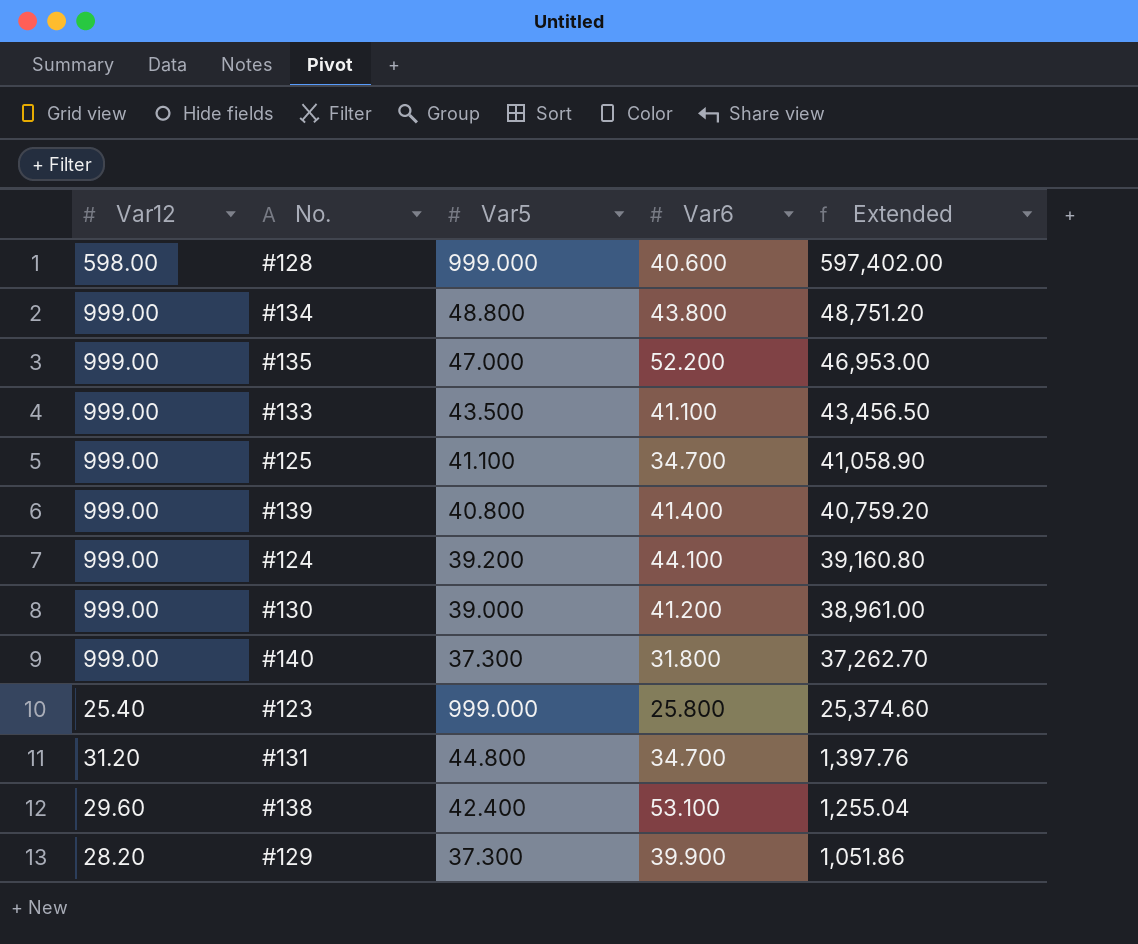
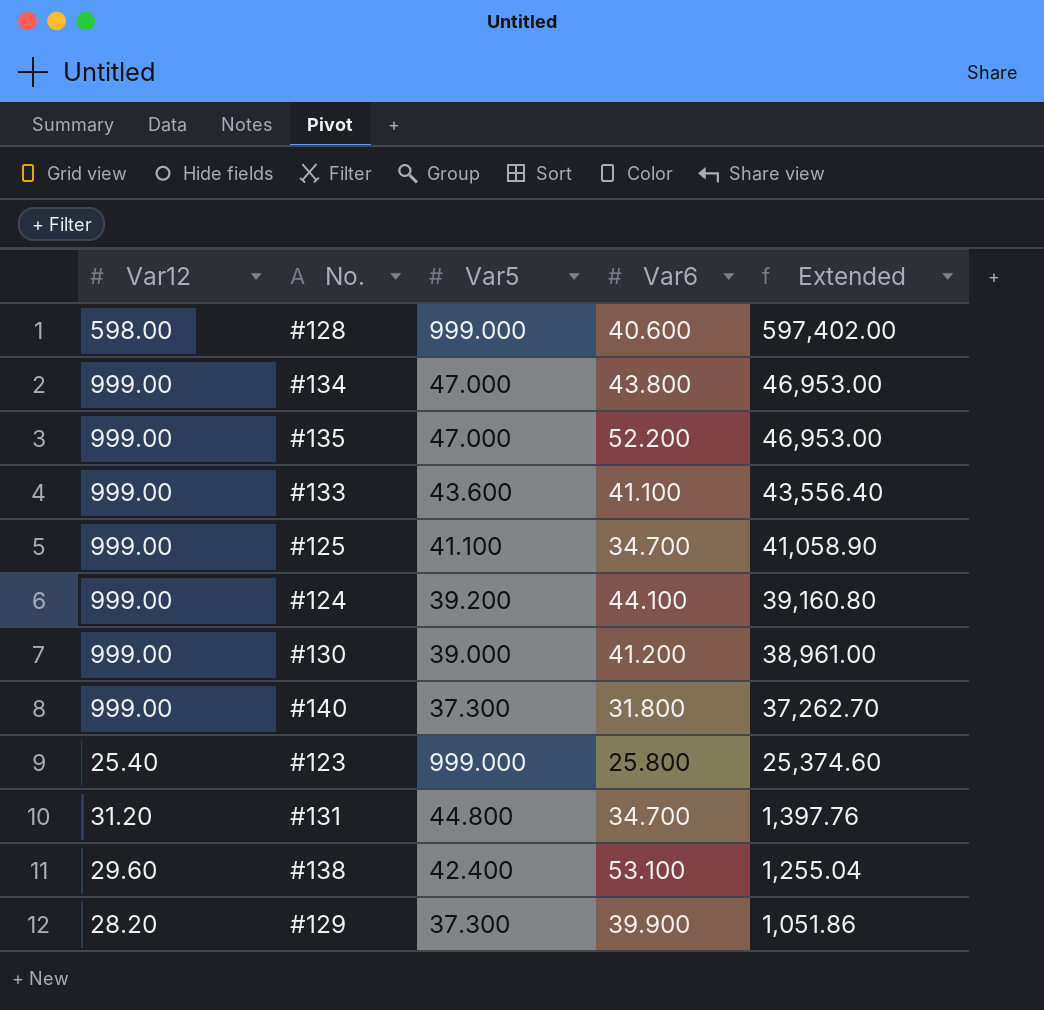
row #139: 999.00 | 40.800 | 41.400 | 40,759.20 -> none
#134 | Var5: 48.800 -> 47.000
#134 | Extended: 48,751.20 -> 46,953.00
#133 | Var5: 43.500 -> 43.600
#133 | Extended: 43,456.50 -> 43,556.40

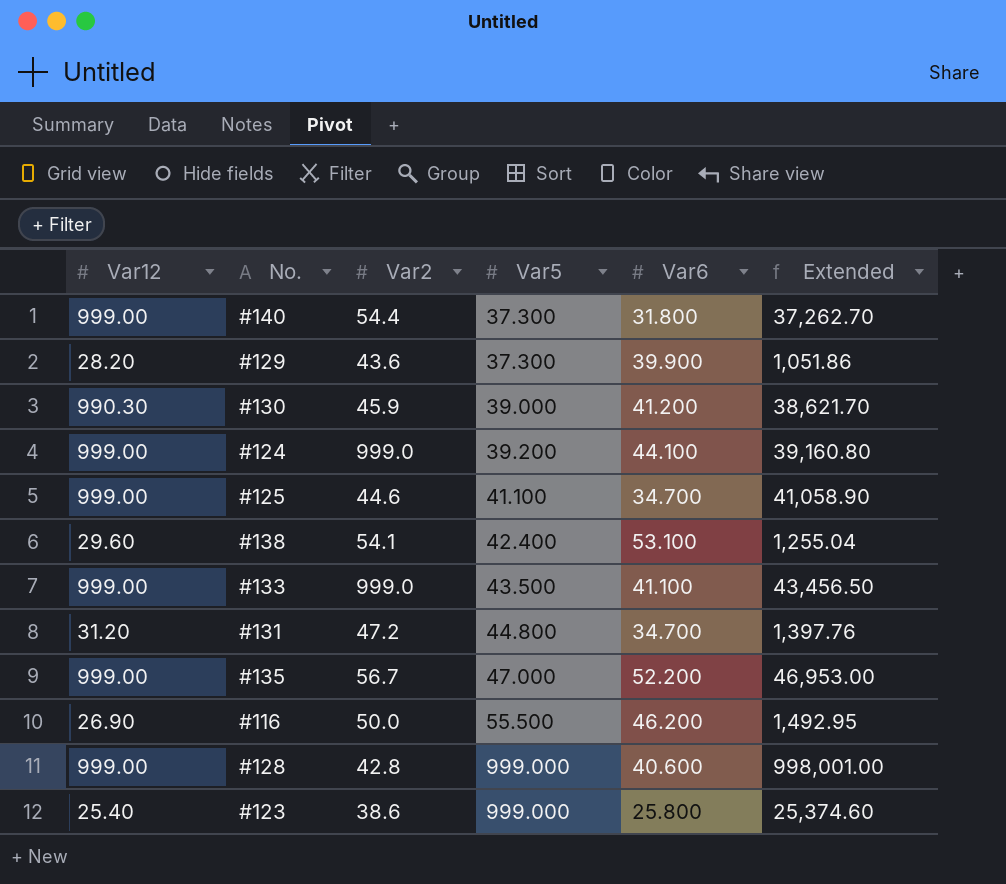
row order: Extended descending -> Var5 ascending
column Var2 | position: none -> 3
row #134: 999.00 | 47.000 | 43.800 | 46,953.00 -> none
#130 | Var12: 999.00 -> 990.30
#130 | Extended: 38,961.00 -> 38,621.70
#133 | Var5: 43.600 -> 43.500
#133 | Extended: 43,556.40 -> 43,456.50
row #116: none -> 26.90 | 50.0 | 55.500 | 46.200 | 1,492.95
#128 | Var12: 598.00 -> 999.00
#128 | Extended: 597,402.00 -> 998,001.00

